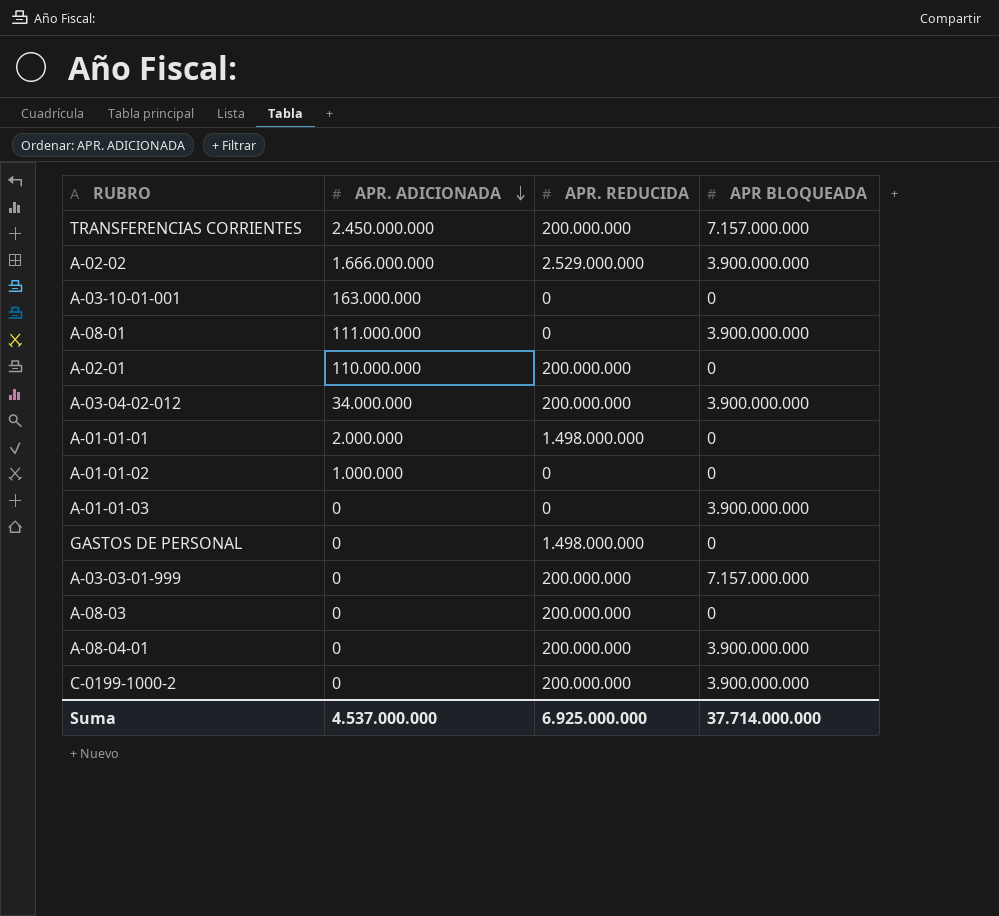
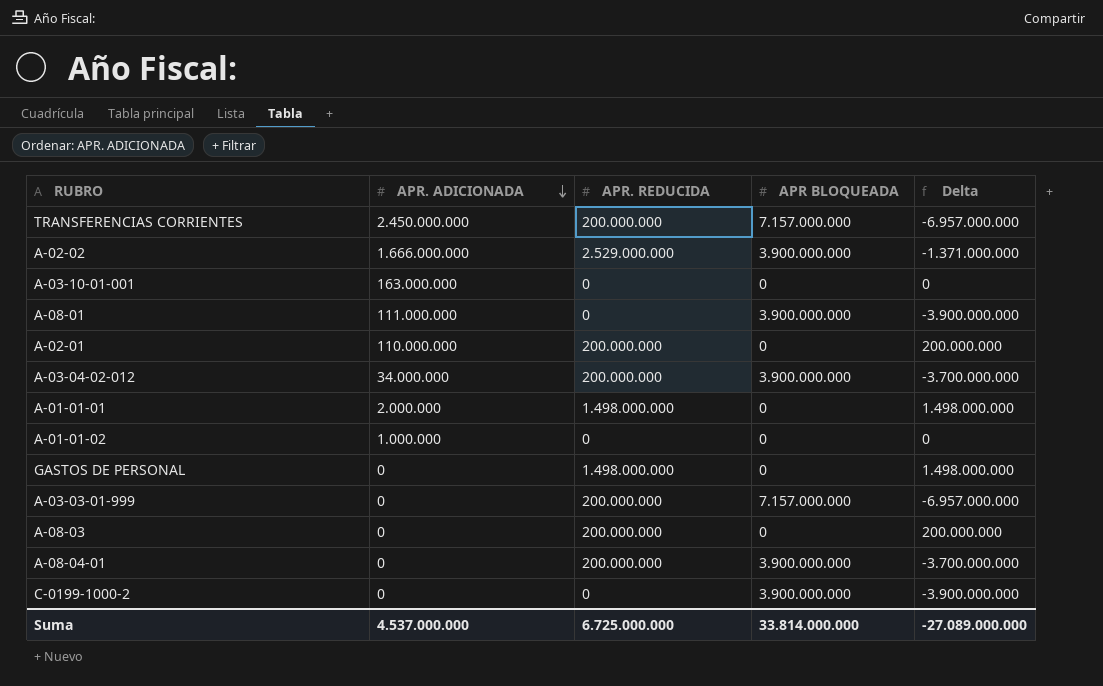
column Delta | formula: none -> [APR. REDUCIDA] - [APR BLOQUEADA]
row A-01-01-03: 0 | 0 | 3.900.000.000 -> none
C-0199-1000-2 | APR. REDUCIDA: 200.000.000 -> 0
Suma | APR. REDUCIDA: 6.925.000.000 -> 6.725.000.000
Suma | APR BLOQUEADA: 37.714.000.000 -> 33.814.000.000

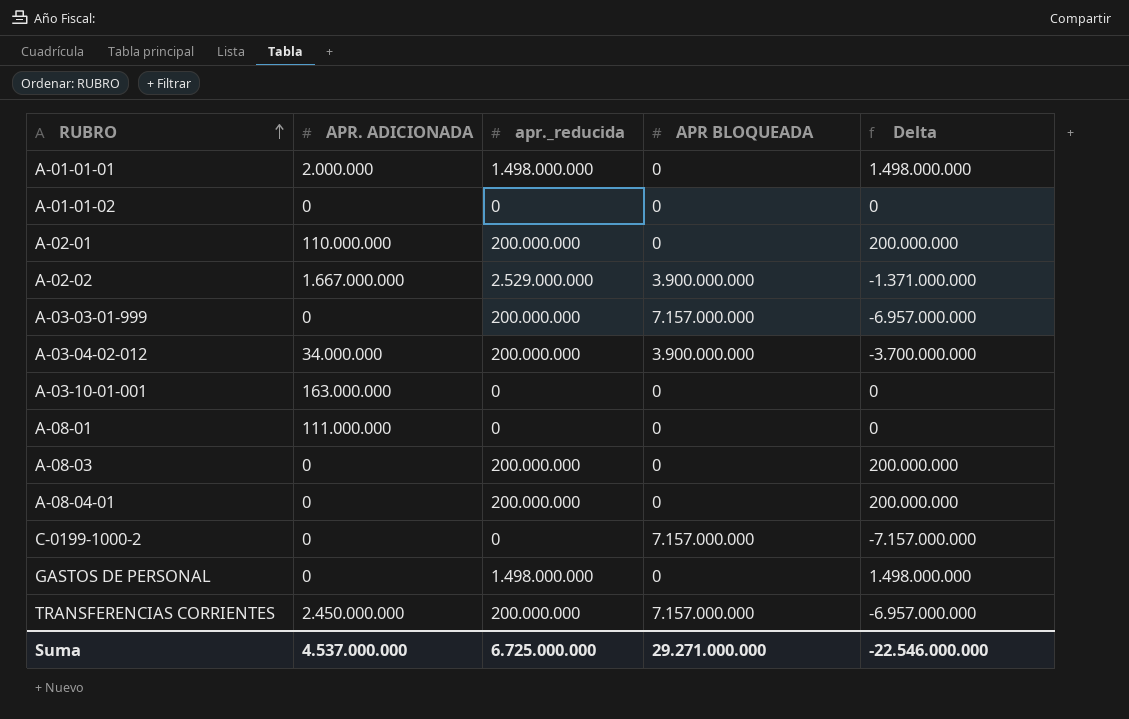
row order: APR. ADICIONADA descending -> RUBRO ascending
column name: APR. REDUCIDA -> apr._reducida
A-01-01-02 | APR. ADICIONADA: 1.000.000 -> 0
A-02-02 | APR. ADICIONADA: 1.666.000.000 -> 1.667.000.000
A-08-01 | APR BLOQUEADA: 3.900.000.000 -> 0
A-08-01 | Delta: -3.900.000.000 -> 0
A-08-04-01 | APR BLOQUEADA: 3.900.000.000 -> 0
A-08-04-01 | Delta: -3.700.000.000 -> 200.000.000
C-0199-1000-2 | APR BLOQUEADA: 3.900.000.000 -> 7.157.000.000
C-0199-1000-2 | Delta: -3.900.000.000 -> -7.157.000.000
Suma | APR BLOQUEADA: 33.814.000.000 -> 29.271.000.000
Suma | Delta: -27.089.000.000 -> -22.546.000.000

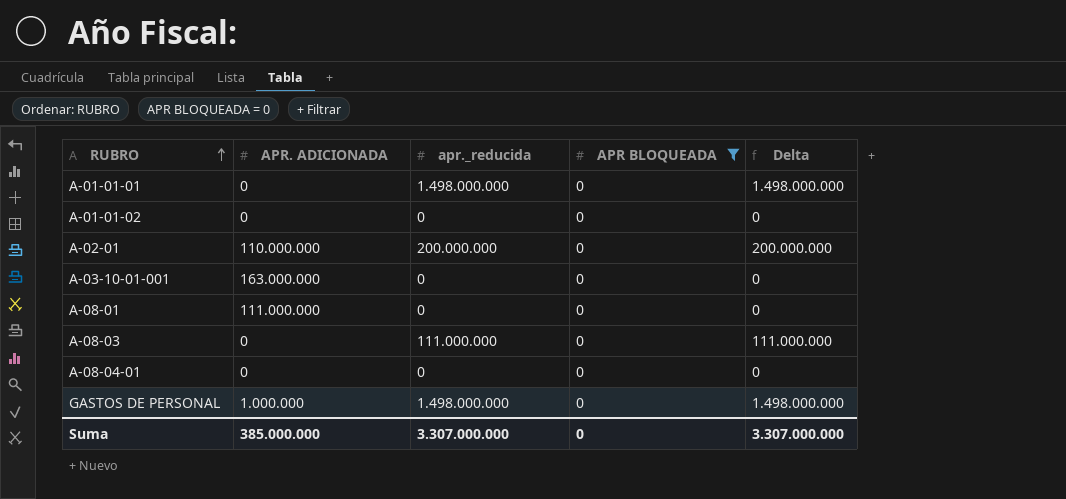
filter: none -> APR BLOQUEADA = 0
A-01-01-01 | APR. ADICIONADA: 2.000.000 -> 0
A-08-03 | apr._reducida: 200.000.000 -> 111.000.000
A-08-03 | Delta: 200.000.000 -> 111.000.000
A-08-04-01 | apr._reducida: 200.000.000 -> 0
A-08-04-01 | Delta: 200.000.000 -> 0
GASTOS DE PERSONAL | APR. ADICIONADA: 0 -> 1.000.000
Suma | APR. ADICIONADA: 4.537.000.000 -> 385.000.000
Suma | apr._reducida: 6.725.000.000 -> 3.307.000.000
Suma | APR BLOQUEADA: 29.271.000.000 -> 0
Suma | Delta: -22.546.000.000 -> 3.307.000.000

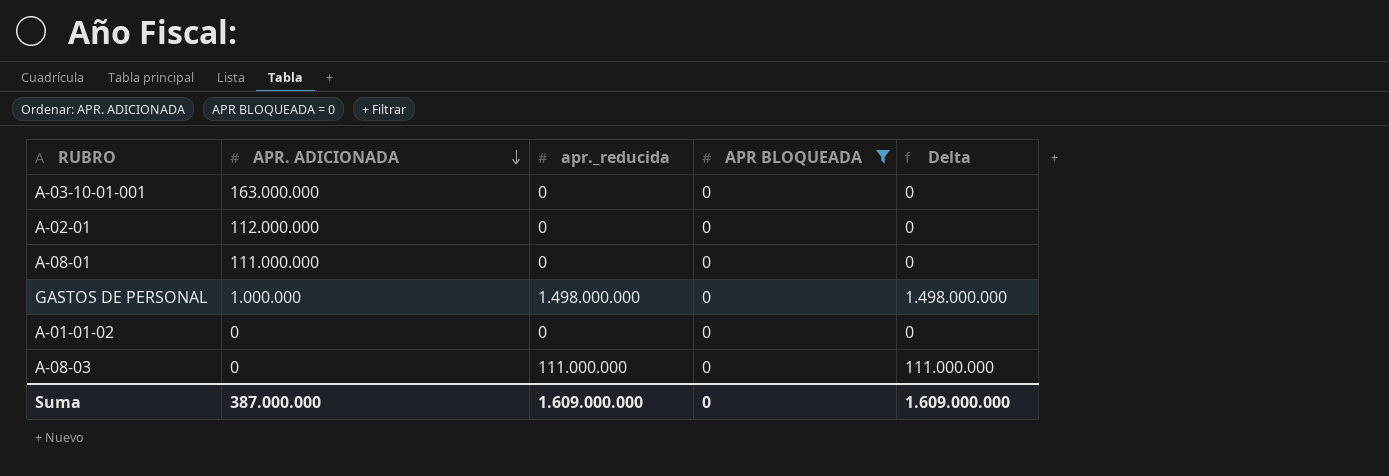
row order: RUBRO ascending -> APR. ADICIONADA descending
row A-01-01-01: 0 | 1.498.000.000 | 0 | 1.498.000.000 -> none
row A-08-04-01: 0 | 0 | 0 | 0 -> none
A-02-01 | APR. ADICIONADA: 110.000.000 -> 112.000.000
A-02-01 | apr._reducida: 200.000.000 -> 0
A-02-01 | Delta: 200.000.000 -> 0
Suma | APR. ADICIONADA: 385.000.000 -> 387.000.000
Suma | apr._reducida: 3.307.000.000 -> 1.609.000.000
Suma | Delta: 3.307.000.000 -> 1.609.000.000

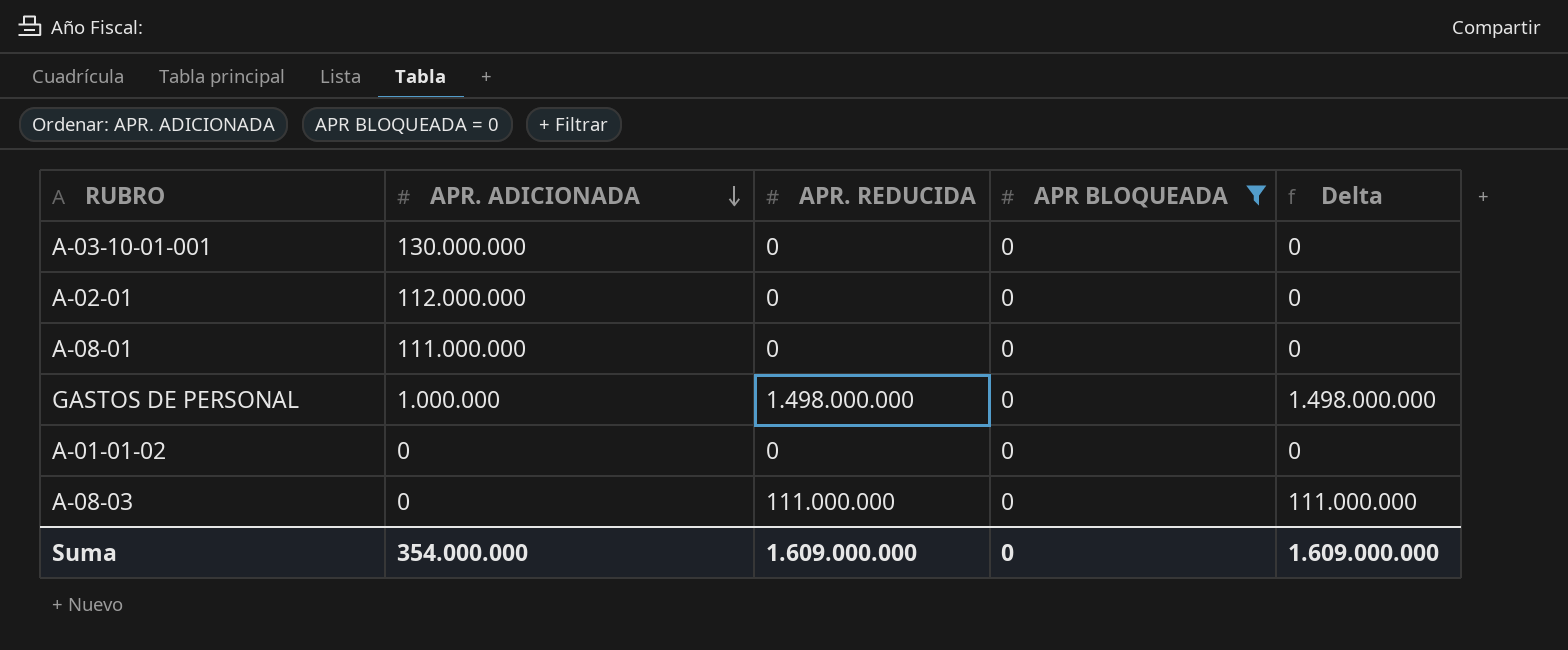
column name: apr._reducida -> APR. REDUCIDA
A-03-10-01-001 | APR. ADICIONADA: 163.000.000 -> 130.000.000
Suma | APR. ADICIONADA: 387.000.000 -> 354.000.000

